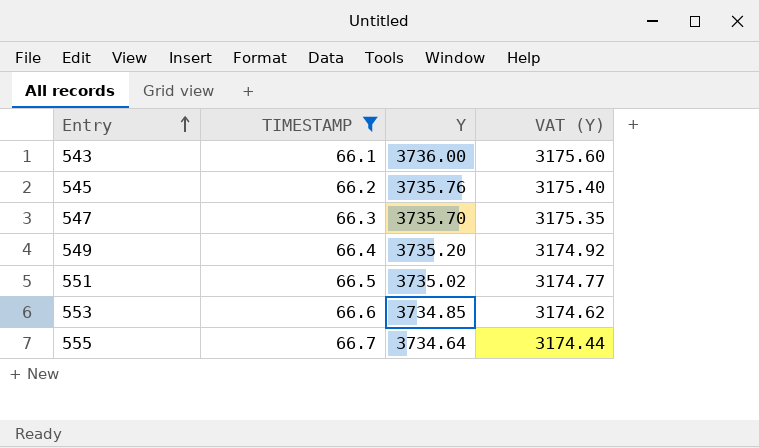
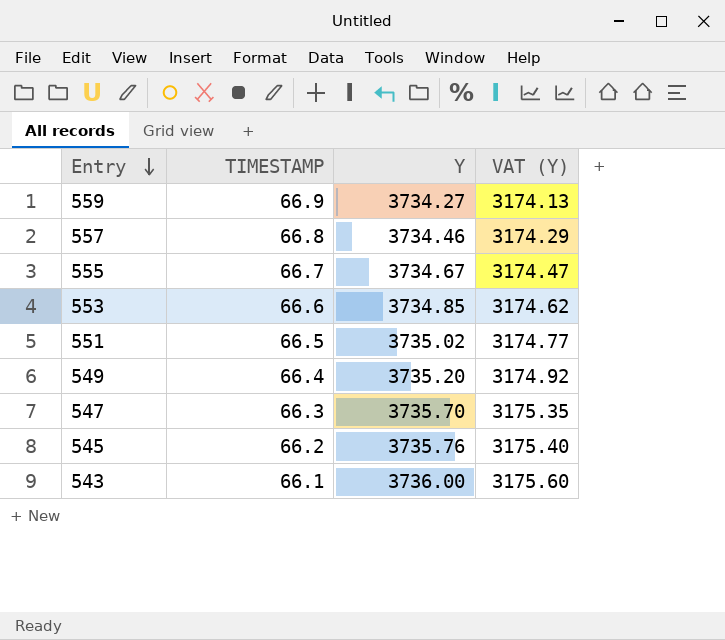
filter: TIMESTAMP <= 66.7 -> none
row order: Entry ascending -> Entry descending
555 | Y: 3734.64 -> 3734.67
555 | VAT (Y): 3174.44 -> 3174.47

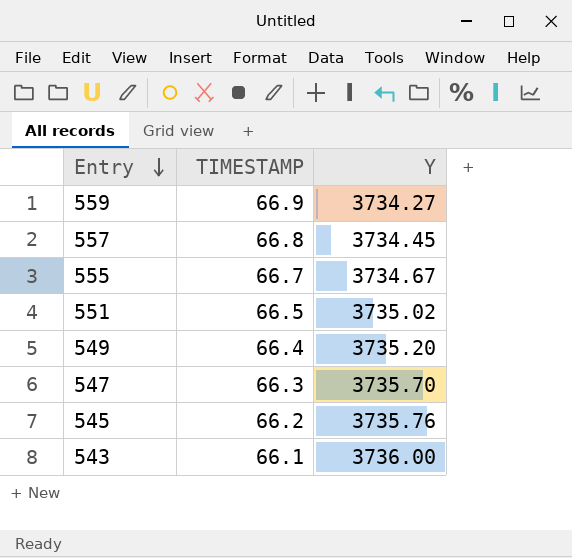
column VAT (Y) | formula: [Y] * 0.85 -> none
row 553: 66.6 | 3734.85 | 3174.62 -> none
557 | Y: 3734.46 -> 3734.45

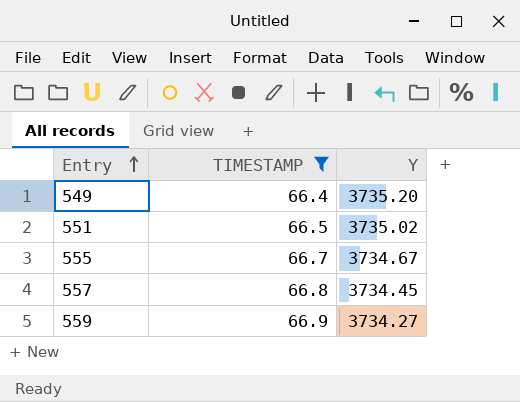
filter: none -> TIMESTAMP >= 66.4
row order: Entry descending -> Entry ascending

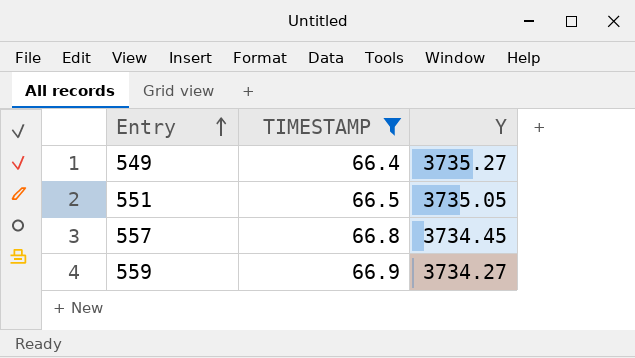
row 555: 66.7 | 3734.67 -> none
549 | Y: 3735.20 -> 3735.27
551 | Y: 3735.02 -> 3735.05

